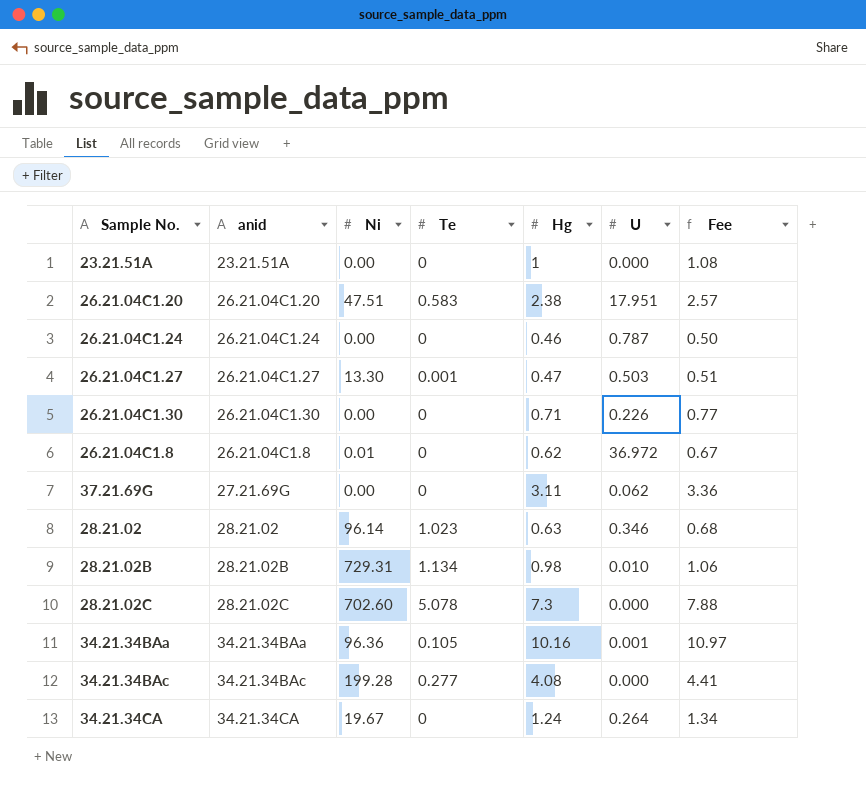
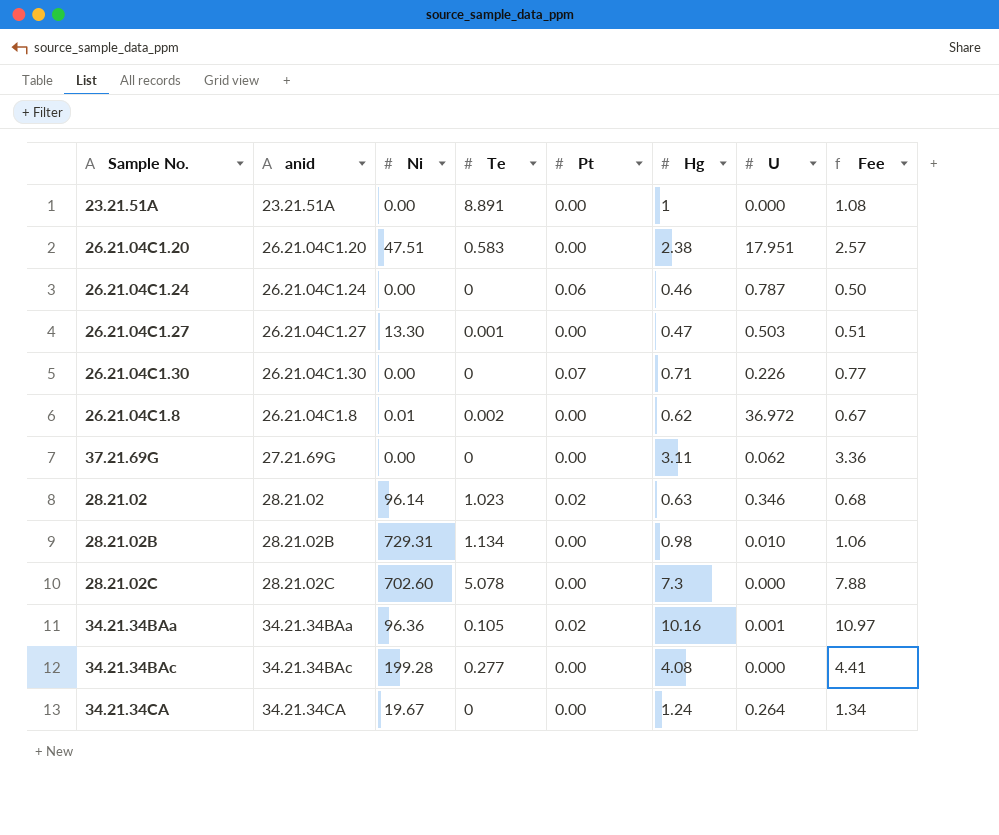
column Pt | position: none -> 5
23.21.51A | Te: 0 -> 8.891
26.21.04C1.8 | Te: 0 -> 0.002

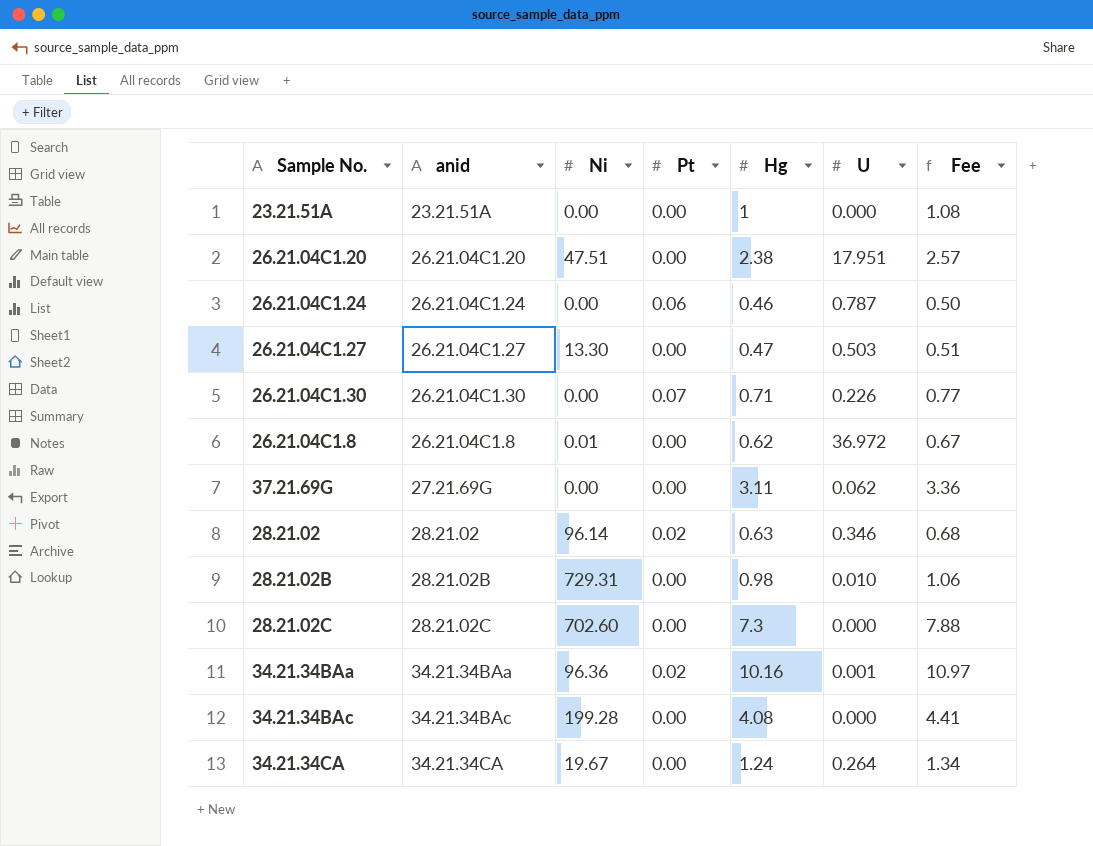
column Te | position: 4 -> none

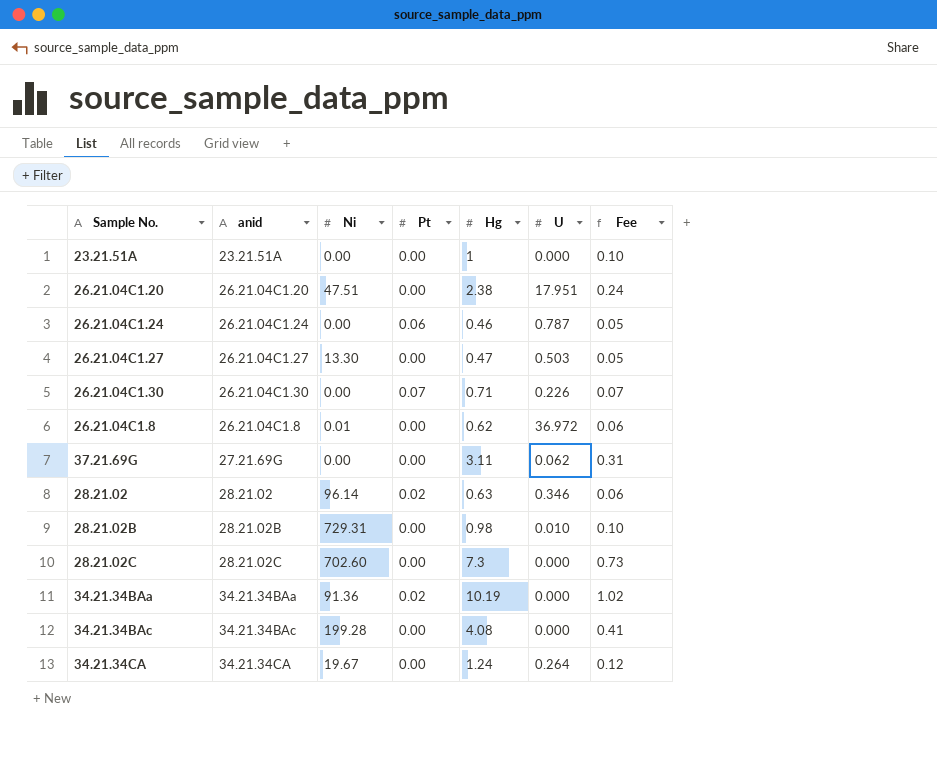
column Fee | formula: [Hg] * 1.08 -> [Hg] * 0.1
34.21.34BAa | Ni: 96.36 -> 91.36
34.21.34BAa | Hg: 10.16 -> 10.19
34.21.34BAa | U: 0.001 -> 0.000

